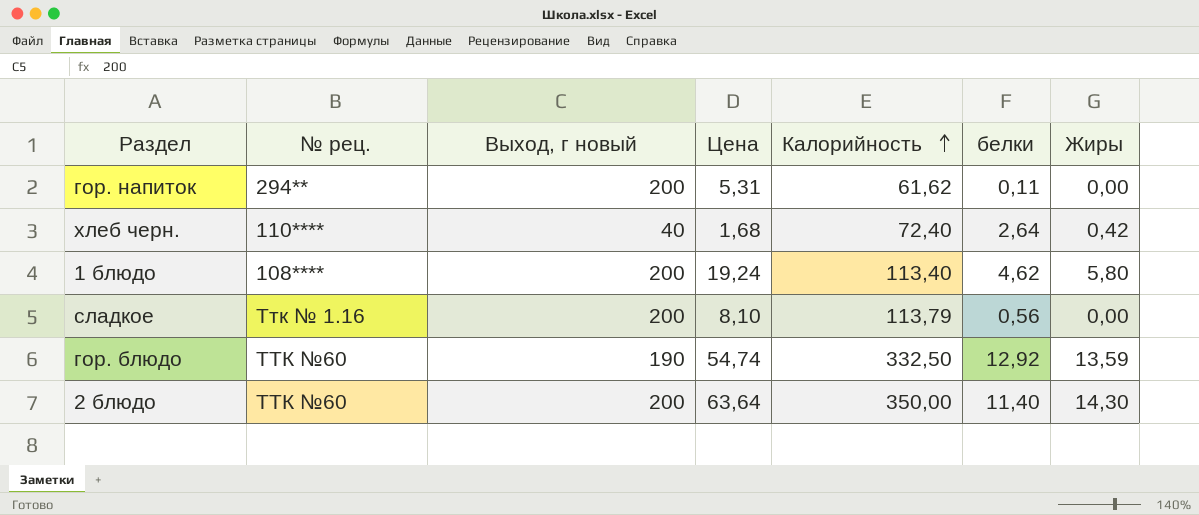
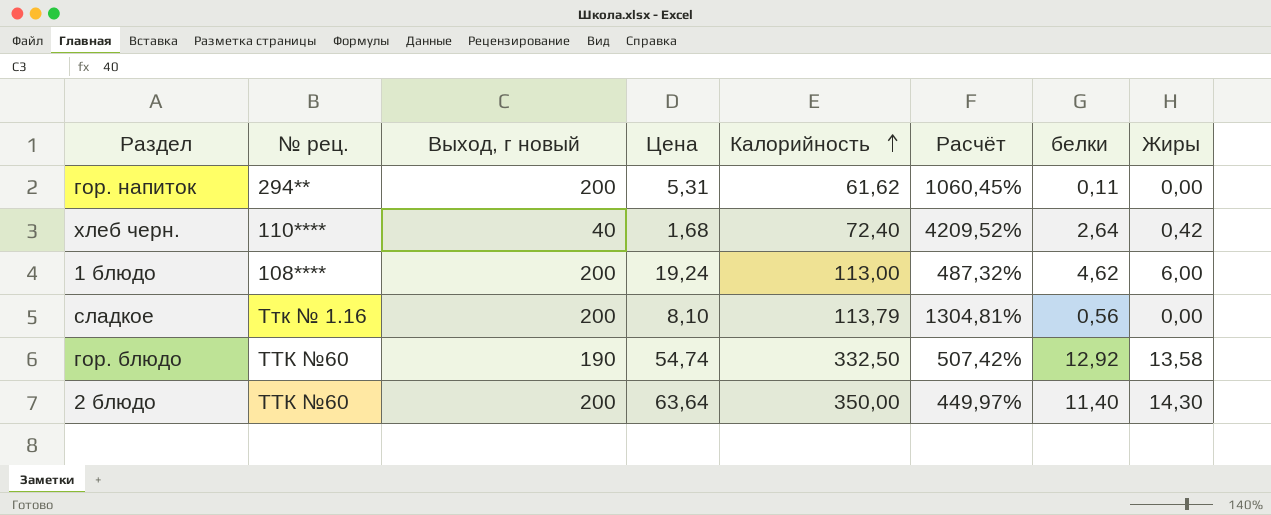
column Расчёт | formula: none -> ([Калорийность] - [Цена]) / [Цена]
1 блюдо | Калорийность: 113,40 -> 113,00
1 блюдо | Жиры: 5,80 -> 6,00
гор. блюдо | Жиры: 13,59 -> 13,58

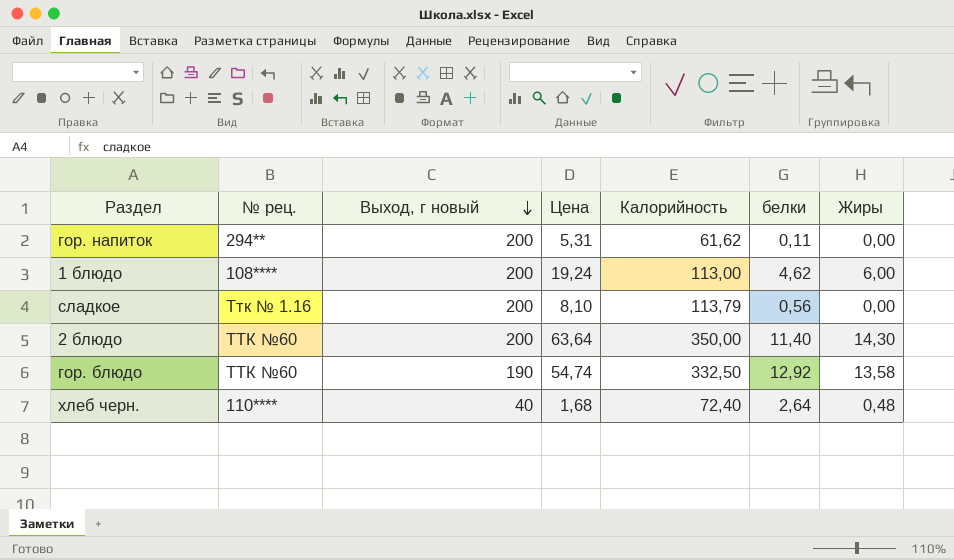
row order: Калорийность ascending -> Выход, г новый descending
column Расчёт | formula: ([Калорийность] - [Цена]) / [Цена] -> none
хлеб черн. | Жиры: 0,42 -> 0,48

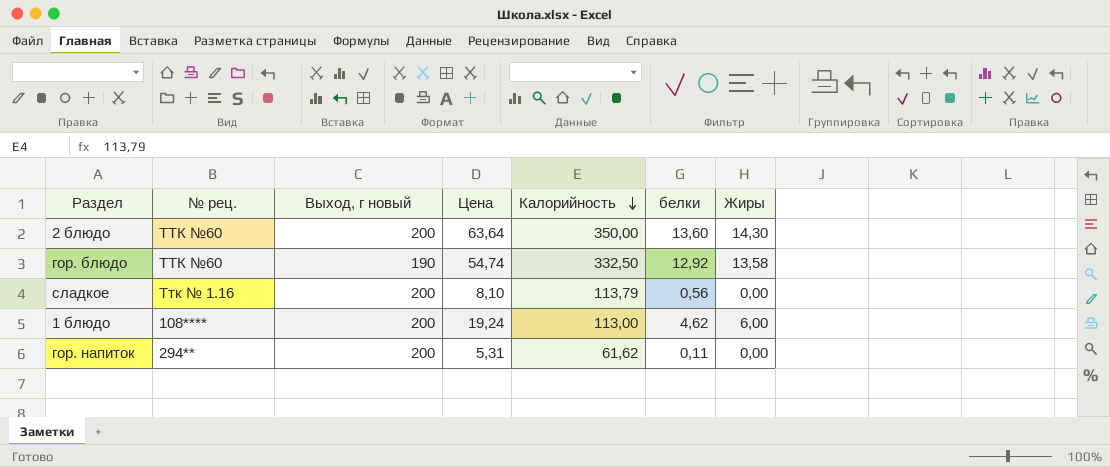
row order: Выход, г новый descending -> Калорийность descending
row хлеб черн.: 110**** | 40 | 1,68 | 72,40 | 2,64 | 0,48 -> none
2 блюдо | белки: 11,40 -> 13,60

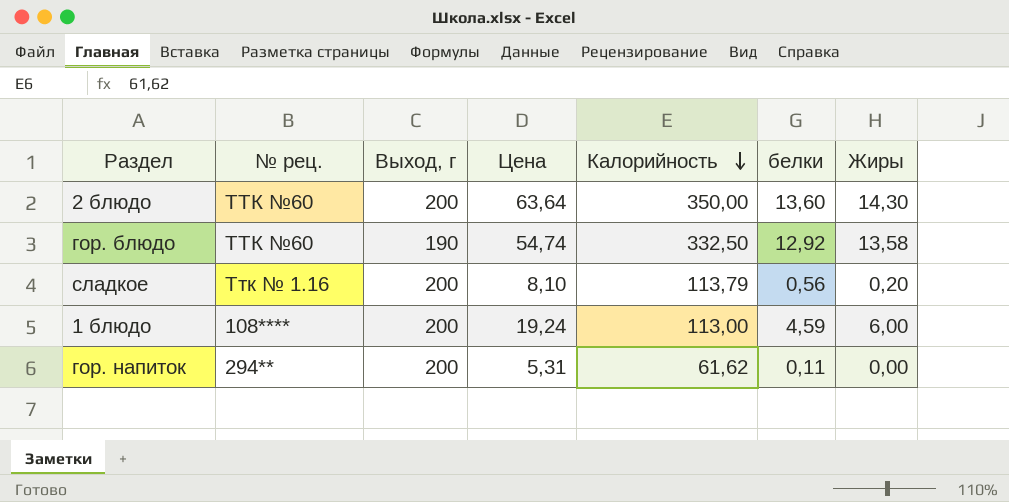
column name: Выход, г новый -> Выход, г
сладкое | Жиры: 0,00 -> 0,20
1 блюдо | белки: 4,62 -> 4,59

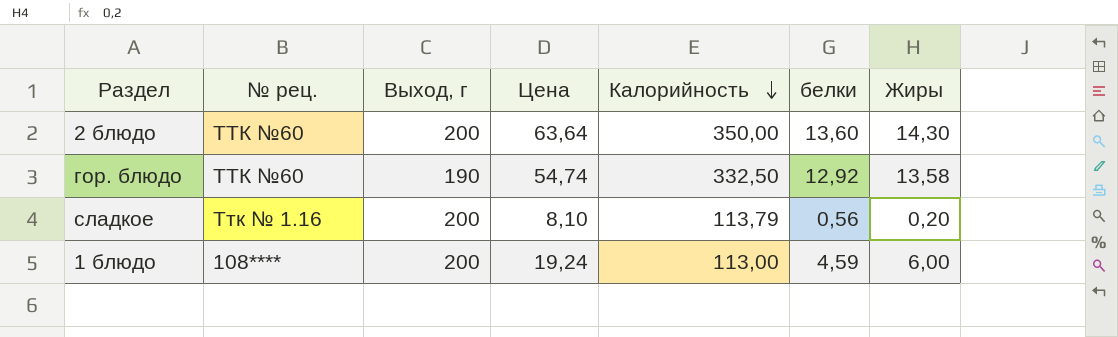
row гор. напиток: 294** | 200 | 5,31 | 61,62 | 0,11 | 0,00 -> none

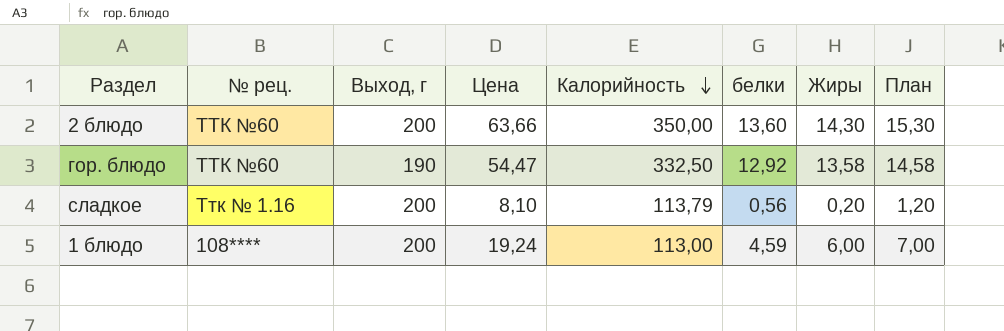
column План | formula: none -> [Жиры] + 1
2 блюдо | Цена: 63,64 -> 63,66
гор. блюдо | Цена: 54,74 -> 54,47

